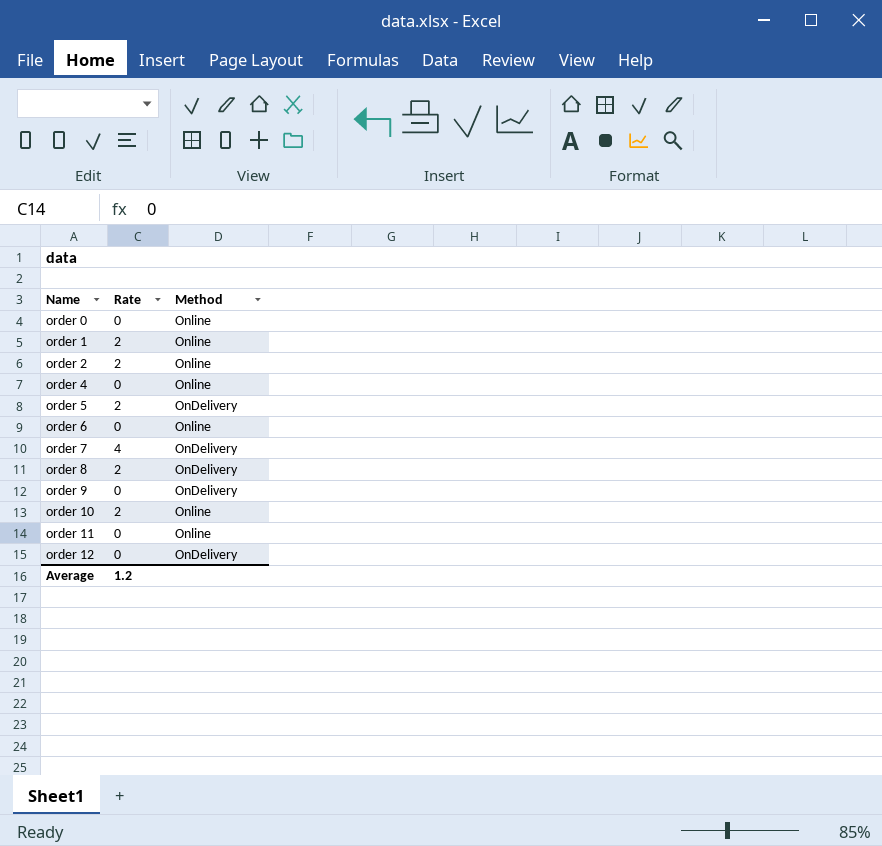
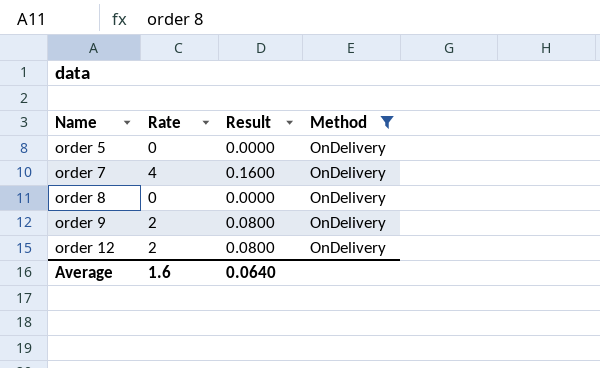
filter: none -> Method = OnDelivery
column Result | formula: none -> [Rate] * 0.04
order 5 | Rate: 2 -> 0
order 8 | Rate: 2 -> 0
order 9 | Rate: 0 -> 2
order 12 | Rate: 0 -> 2
Average | Rate: 1.2 -> 1.6

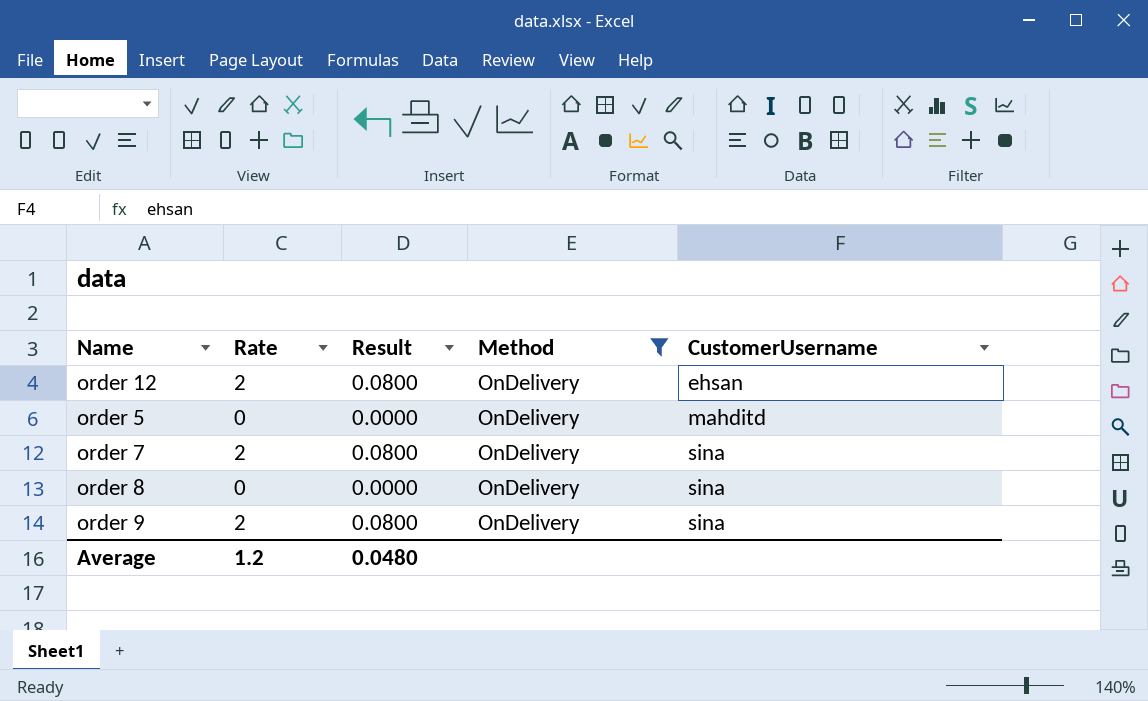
row order: Name ascending -> CustomerUsername ascending
column CustomerUsername | position: none -> 5
order 7 | Rate: 4 -> 2
order 7 | Result: 0.1600 -> 0.0800
Average | Rate: 1.6 -> 1.2
Average | Result: 0.0640 -> 0.0480

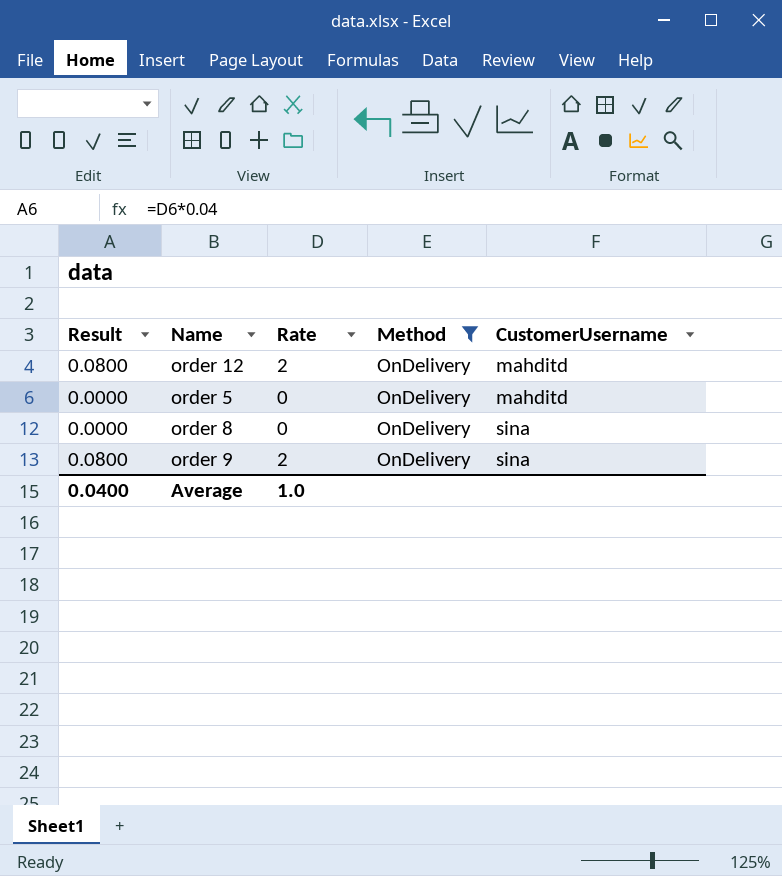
column Result | position: 3 -> 1
row order 7: 2 | 0.0800 | OnDelivery | sina -> none
order 12 | CustomerUsername: ehsan -> mahditd
Average | Result: 0.0480 -> 0.0400
Average | Rate: 1.2 -> 1.0

